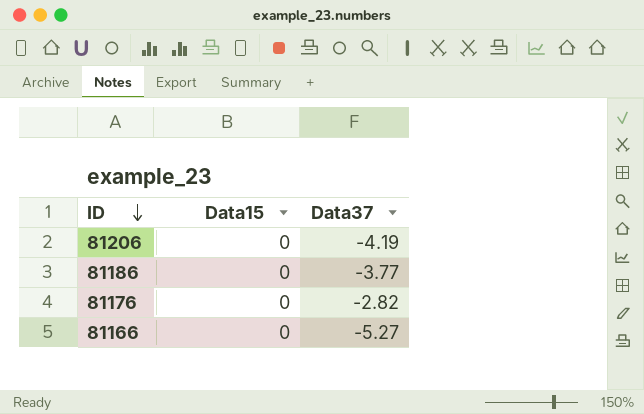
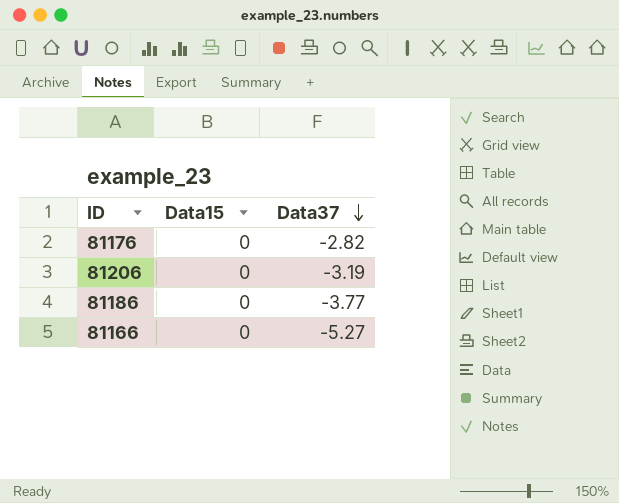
row order: ID descending -> Data37 descending
81206 | Data37: -4.19 -> -3.19

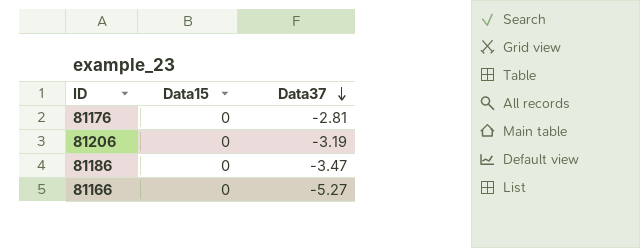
81176 | Data37: -2.82 -> -2.81
81186 | Data37: -3.77 -> -3.47

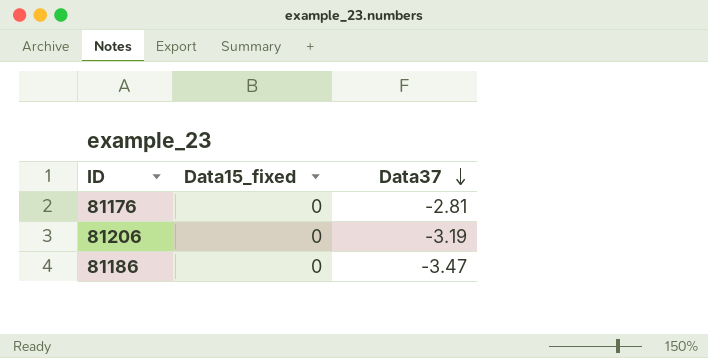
column name: Data15 -> Data15_fixed
row 81166: 0 | -5.27 -> none

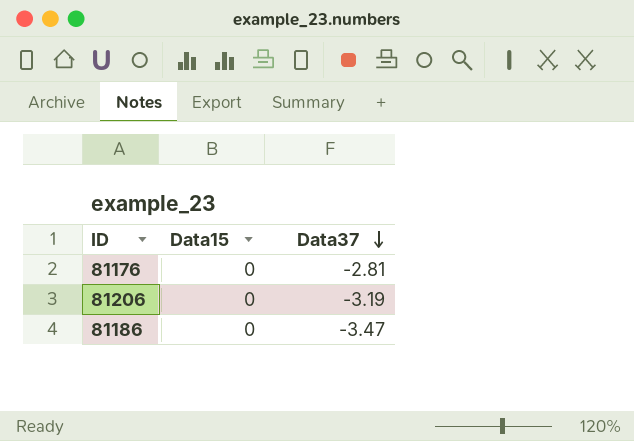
column name: Data15_fixed -> Data15

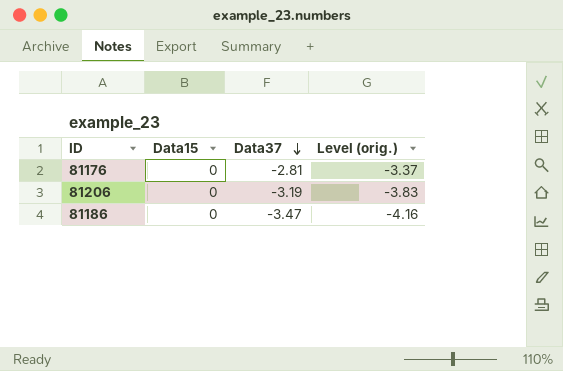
column Level (orig.) | formula: none -> [Data37] * 1.2

